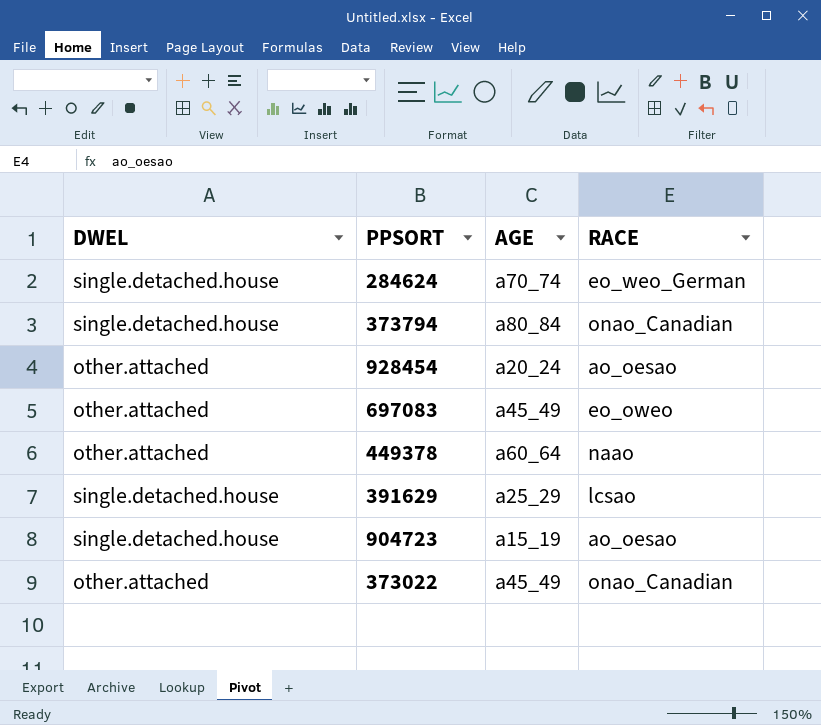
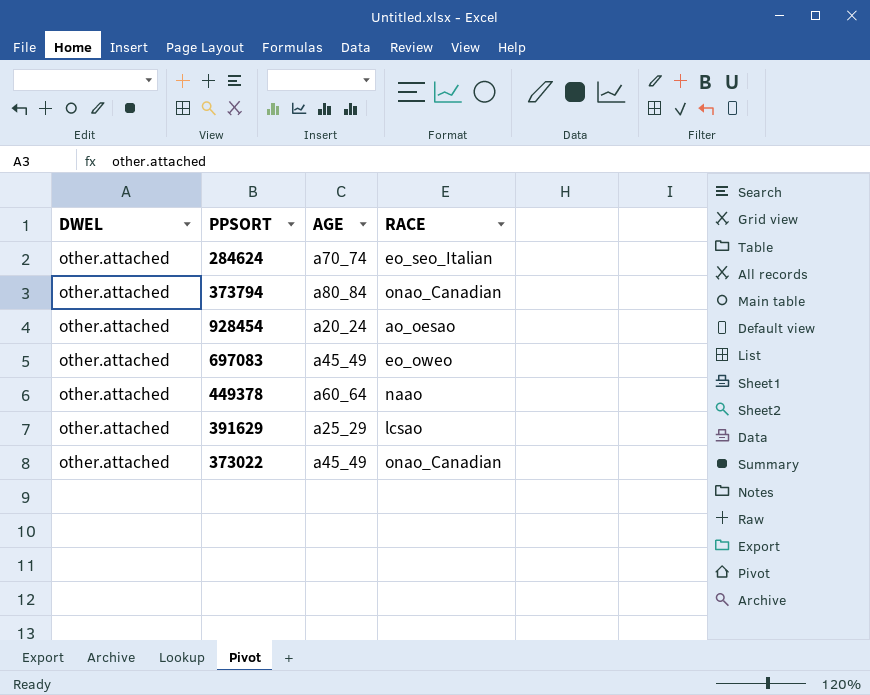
row 904723: single.detached.house | a15_19 | ao_oesao -> none
284624 | DWEL: single.detached.house -> other.attached
284624 | RACE: eo_weo_German -> eo_seo_Italian
373794 | DWEL: single.detached.house -> other.attached
391629 | DWEL: single.detached.house -> other.attached

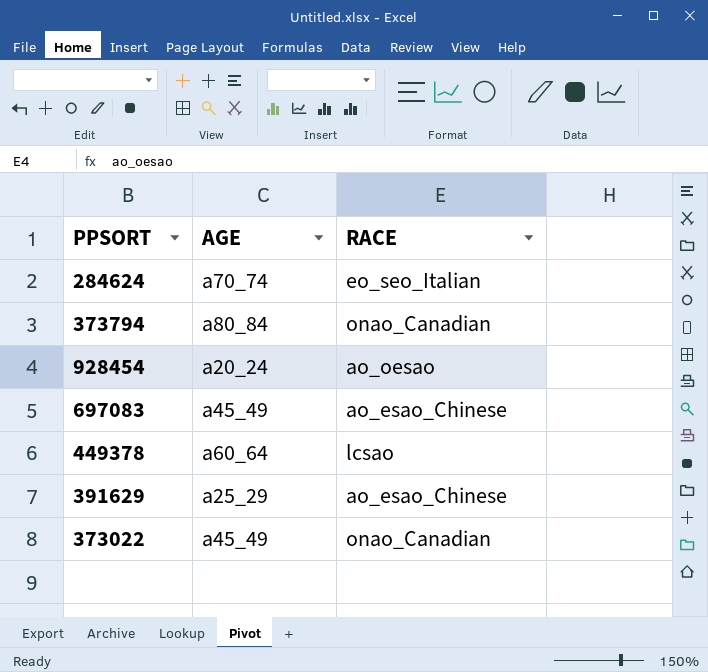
column DWEL | position: 1 -> none
697083 | RACE: eo_oweo -> ao_esao_Chinese
449378 | RACE: naao -> lcsao
391629 | RACE: lcsao -> ao_esao_Chinese

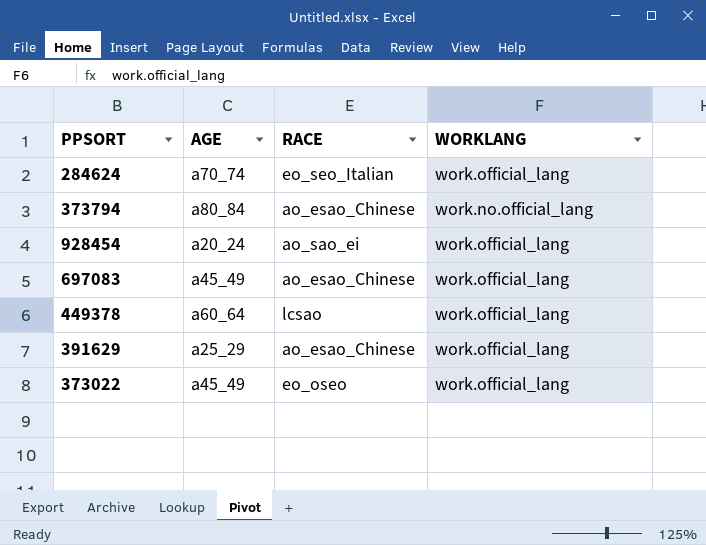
column WORKLANG | position: none -> 4
373794 | RACE: onao_Canadian -> ao_esao_Chinese
928454 | RACE: ao_oesao -> ao_sao_ei
373022 | RACE: onao_Canadian -> eo_oseo

